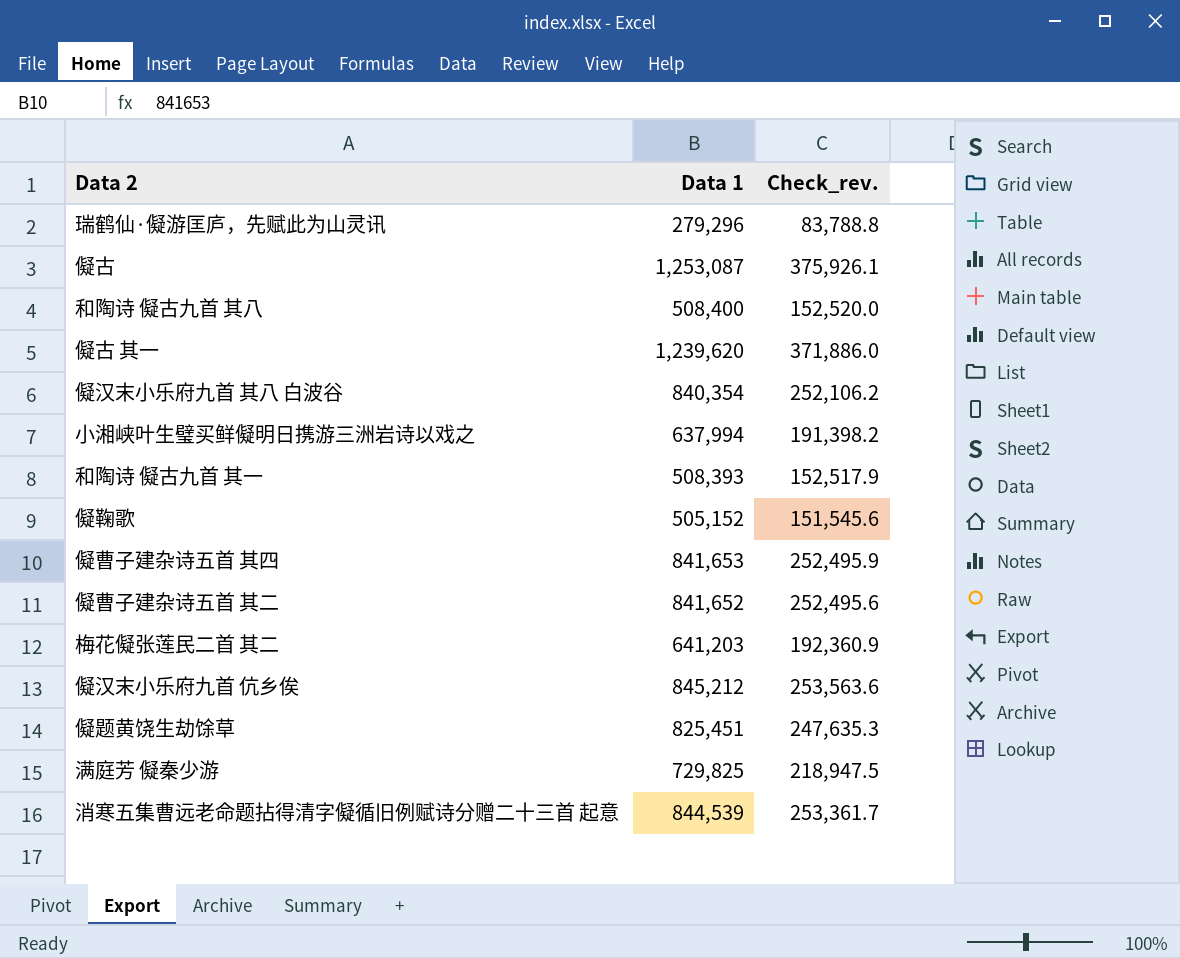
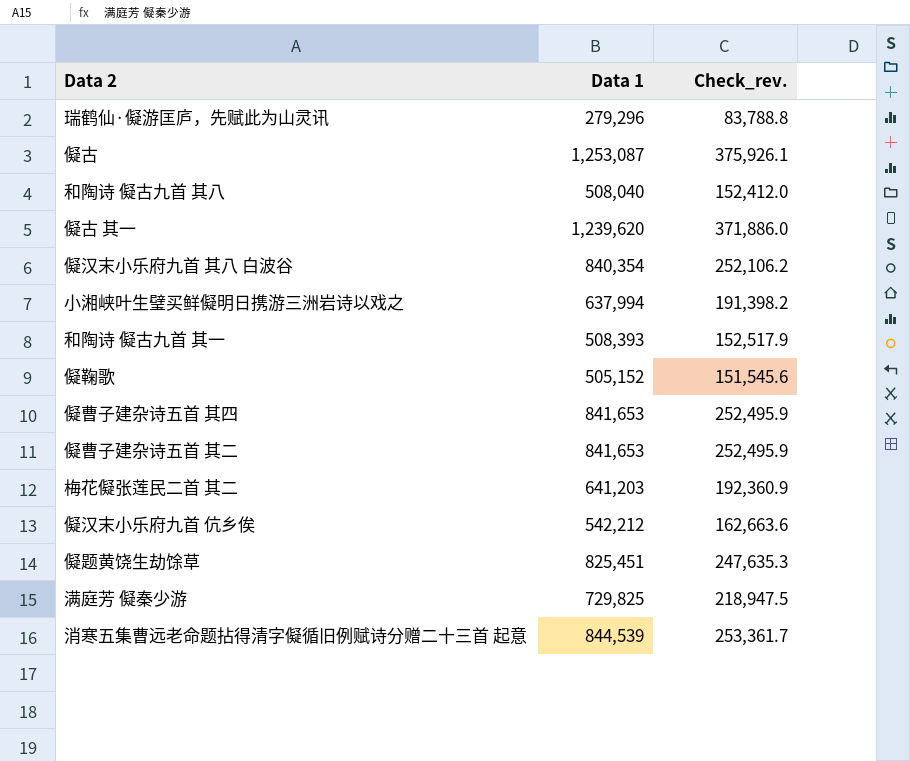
和陶诗 儗古九首 其八 | Data 1: 508,400 -> 508,040
和陶诗 儗古九首 其八 | Check_rev.: 152,520.0 -> 152,412.0
儗曹子建杂诗五首 其二 | Data 1: 841,652 -> 841,653
儗曹子建杂诗五首 其二 | Check_rev.: 252,495.6 -> 252,495.9
儗汉末小乐府九首 伉乡俟 | Data 1: 845,212 -> 542,212
儗汉末小乐府九首 伉乡俟 | Check_rev.: 253,563.6 -> 162,663.6

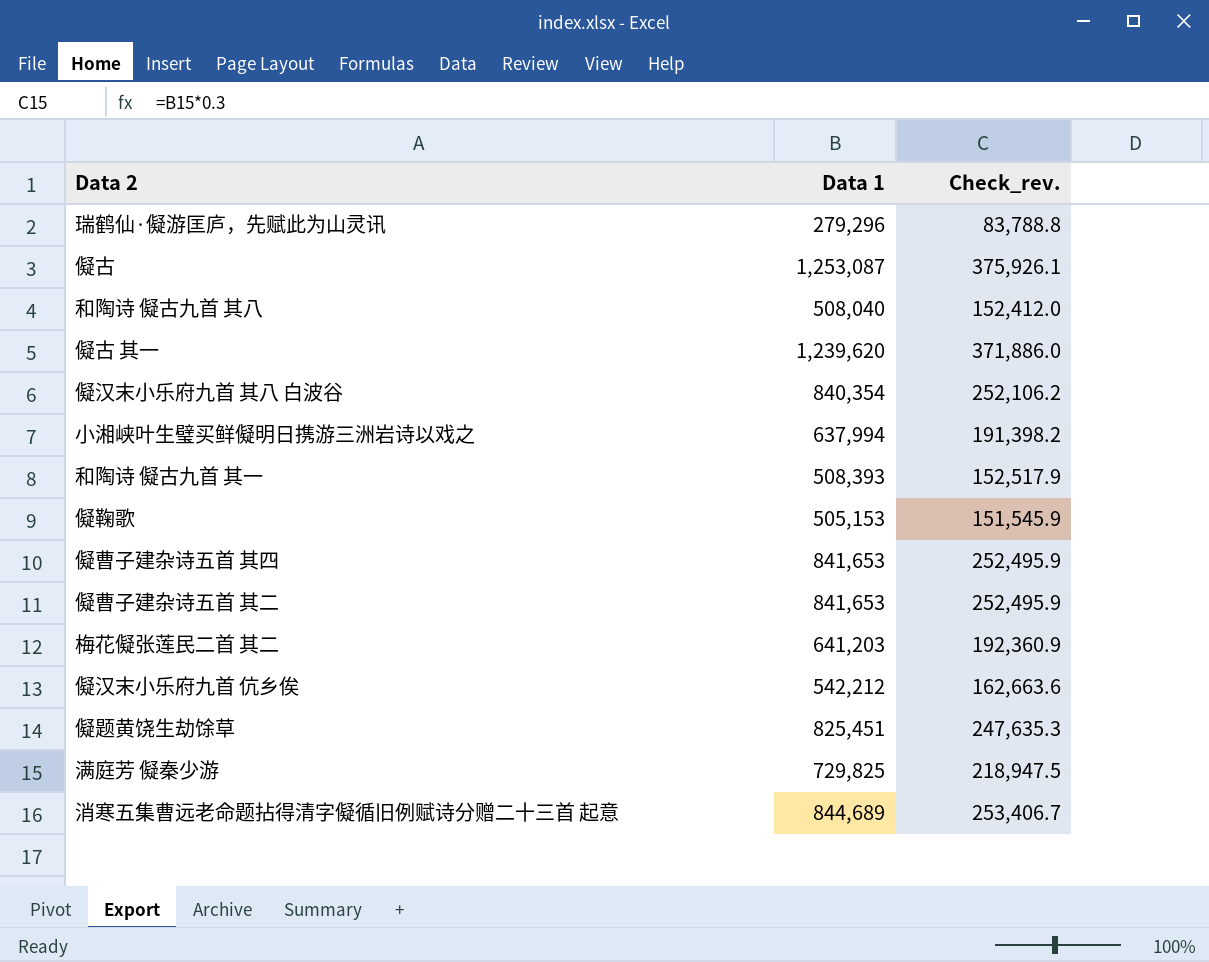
儗鞠歌 | Data 1: 505,152 -> 505,153
儗鞠歌 | Check_rev.: 151,545.6 -> 151,545.9
消寒五集曹远老命题拈得清字儗循旧例赋诗分赠二十三首 起意 | Data 1: 844,539 -> 844,689
消寒五集曹远老命题拈得清字儗循旧例赋诗分赠二十三首 起意 | Check_rev.: 253,361.7 -> 253,406.7

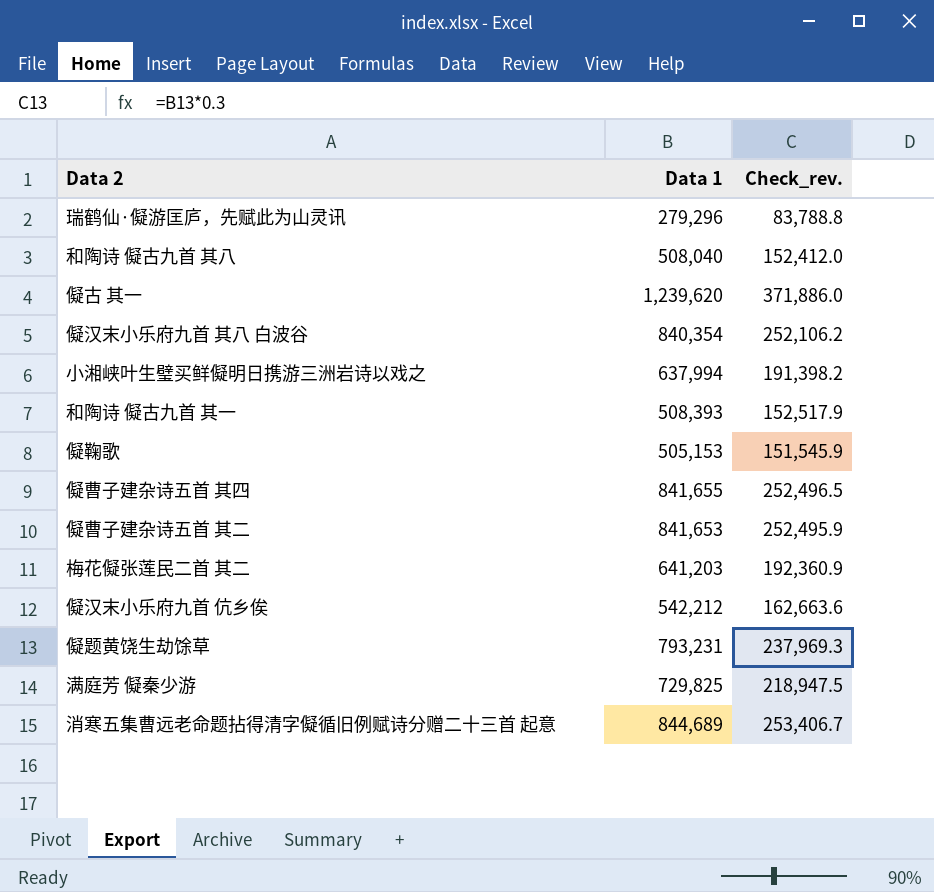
row 儗古: 1,253,087 | 375,926.1 -> none
儗曹子建杂诗五首 其四 | Data 1: 841,653 -> 841,655
儗曹子建杂诗五首 其四 | Check_rev.: 252,495.9 -> 252,496.5
儗题黄饶生劫馀草 | Data 1: 825,451 -> 793,231
儗题黄饶生劫馀草 | Check_rev.: 247,635.3 -> 237,969.3

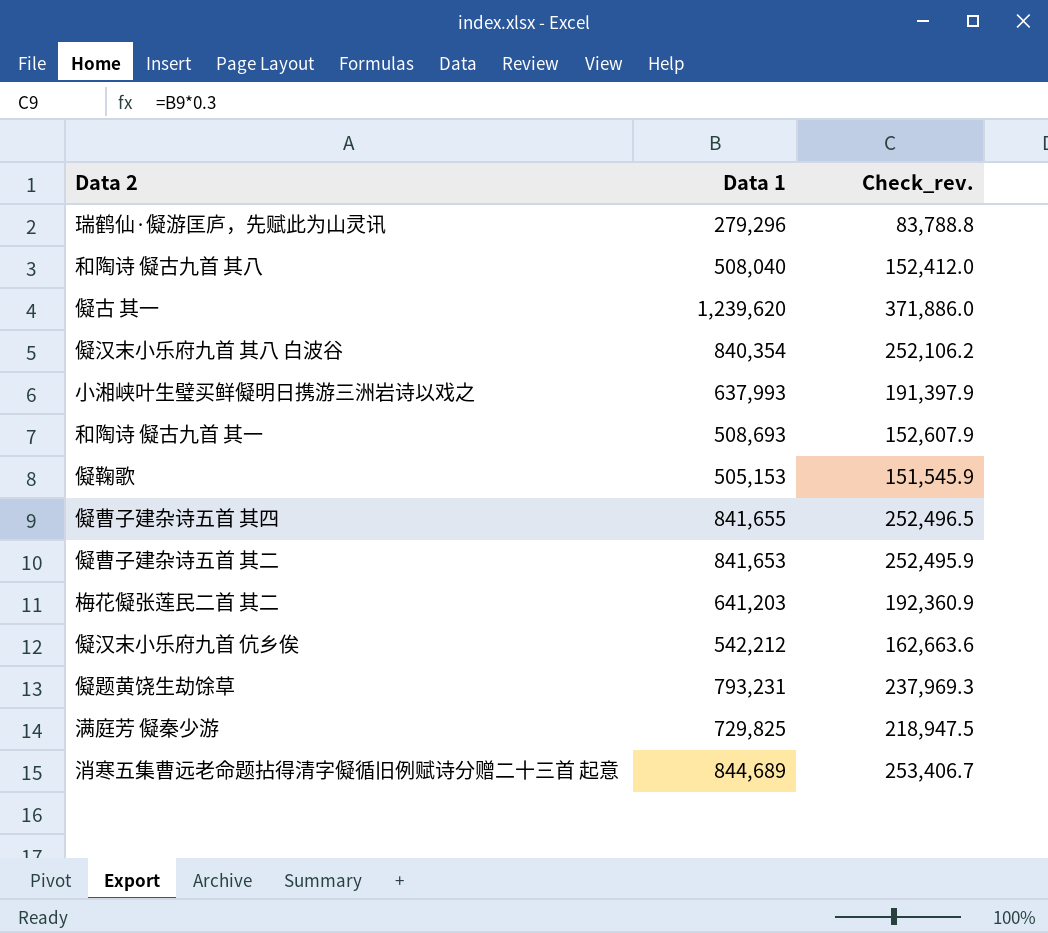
小湘峡叶生璧买鲜儗明日携游三洲岩诗以戏之 | Data 1: 637,994 -> 637,993
小湘峡叶生璧买鲜儗明日携游三洲岩诗以戏之 | Check_rev.: 191,398.2 -> 191,397.9
和陶诗 儗古九首 其一 | Data 1: 508,393 -> 508,693
和陶诗 儗古九首 其一 | Check_rev.: 152,517.9 -> 152,607.9

